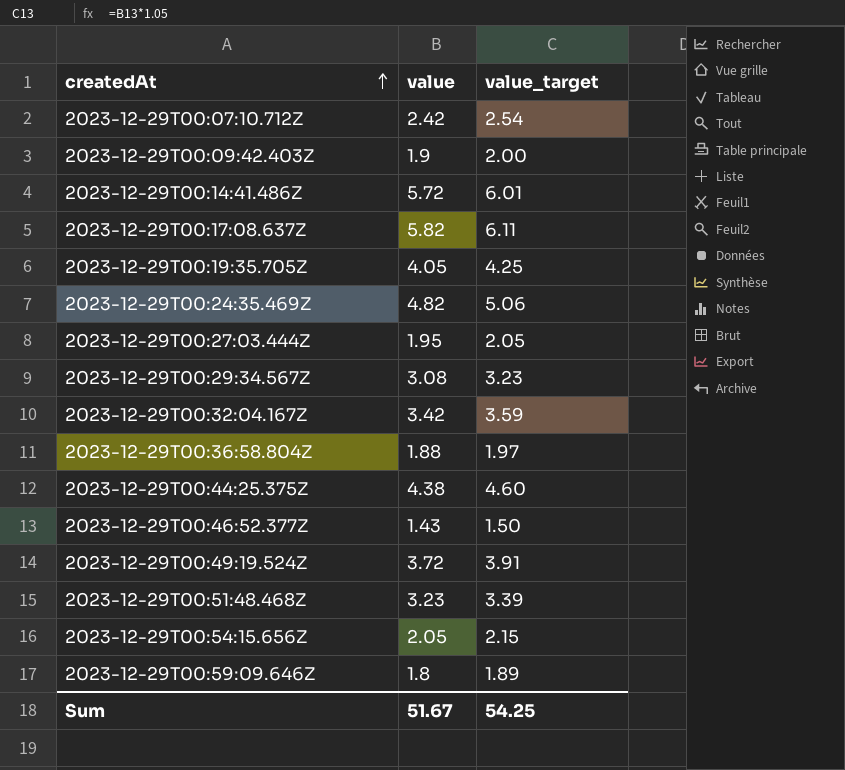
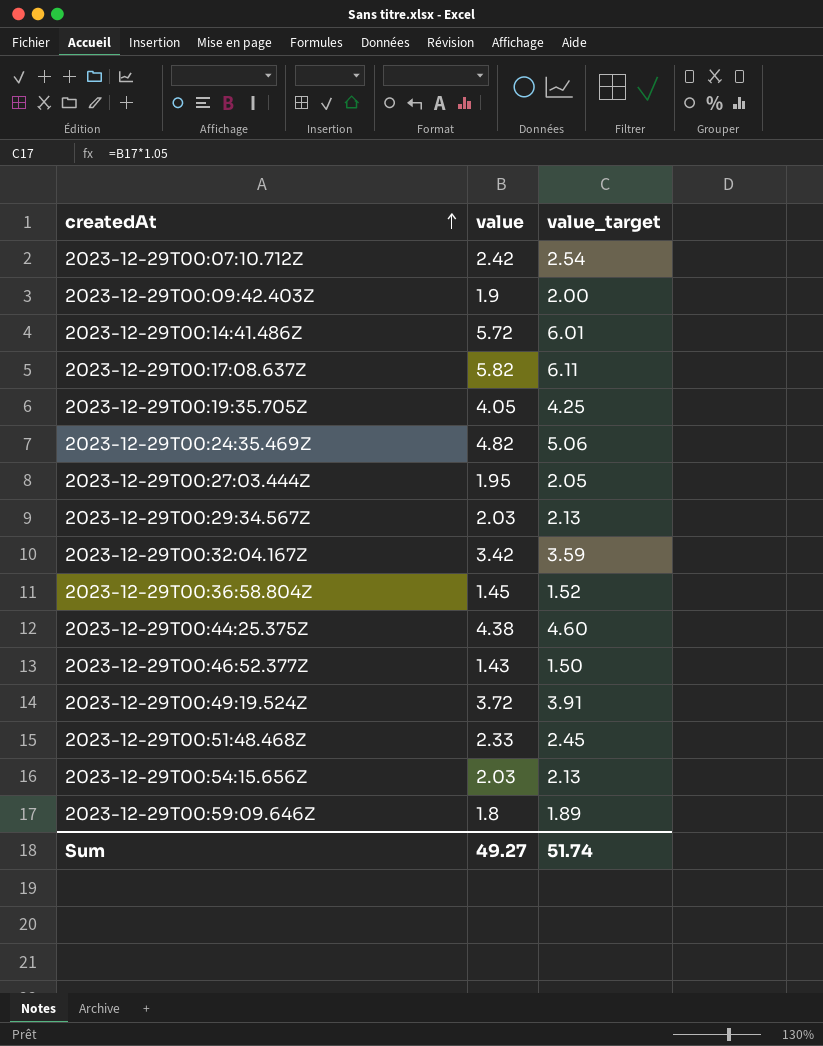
2023-12-29T00:29:34.567Z | value: 3.08 -> 2.03
2023-12-29T00:29:34.567Z | value_target: 3.23 -> 2.13
2023-12-29T00:36:58.804Z | value: 1.88 -> 1.45
2023-12-29T00:36:58.804Z | value_target: 1.97 -> 1.52
2023-12-29T00:51:48.468Z | value: 3.23 -> 2.33
2023-12-29T00:51:48.468Z | value_target: 3.39 -> 2.45
2023-12-29T00:54:15.656Z | value: 2.05 -> 2.03
2023-12-29T00:54:15.656Z | value_target: 2.15 -> 2.13
Sum | value: 51.67 -> 49.27
Sum | value_target: 54.25 -> 51.74

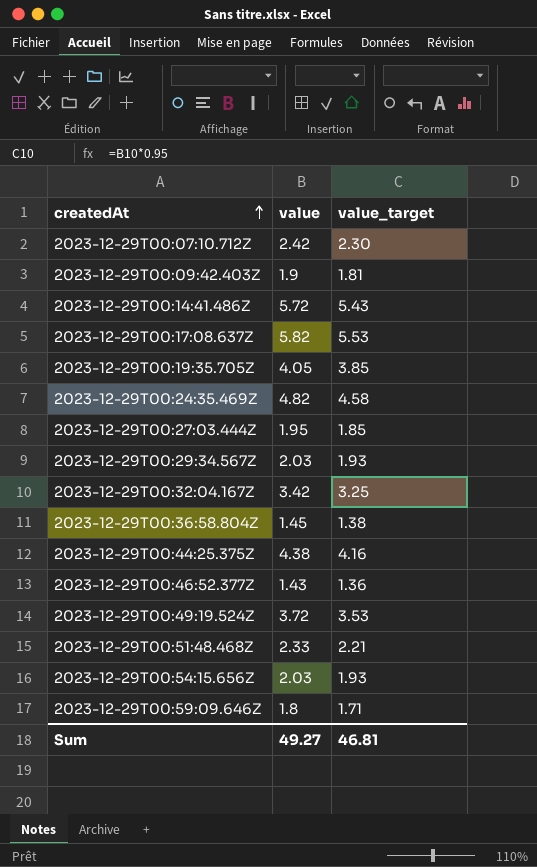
column value_target | formula: [value] * 1.05 -> [value] * 0.95
Sum | value_target: 51.74 -> 46.81

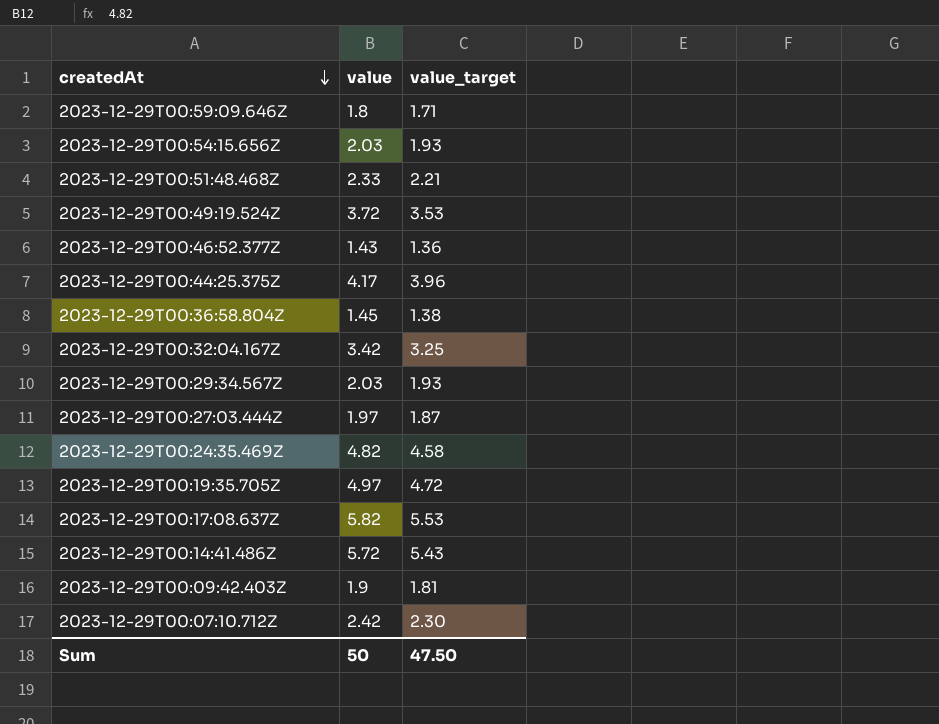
row order: createdAt ascending -> createdAt descending
2023-12-29T00:44:25.375Z | value: 4.38 -> 4.17
2023-12-29T00:44:25.375Z | value_target: 4.16 -> 3.96
2023-12-29T00:27:03.444Z | value: 1.95 -> 1.97
2023-12-29T00:27:03.444Z | value_target: 1.85 -> 1.87
2023-12-29T00:19:35.705Z | value: 4.05 -> 4.97
2023-12-29T00:19:35.705Z | value_target: 3.85 -> 4.72
Sum | value: 49.27 -> 50
Sum | value_target: 46.81 -> 47.50

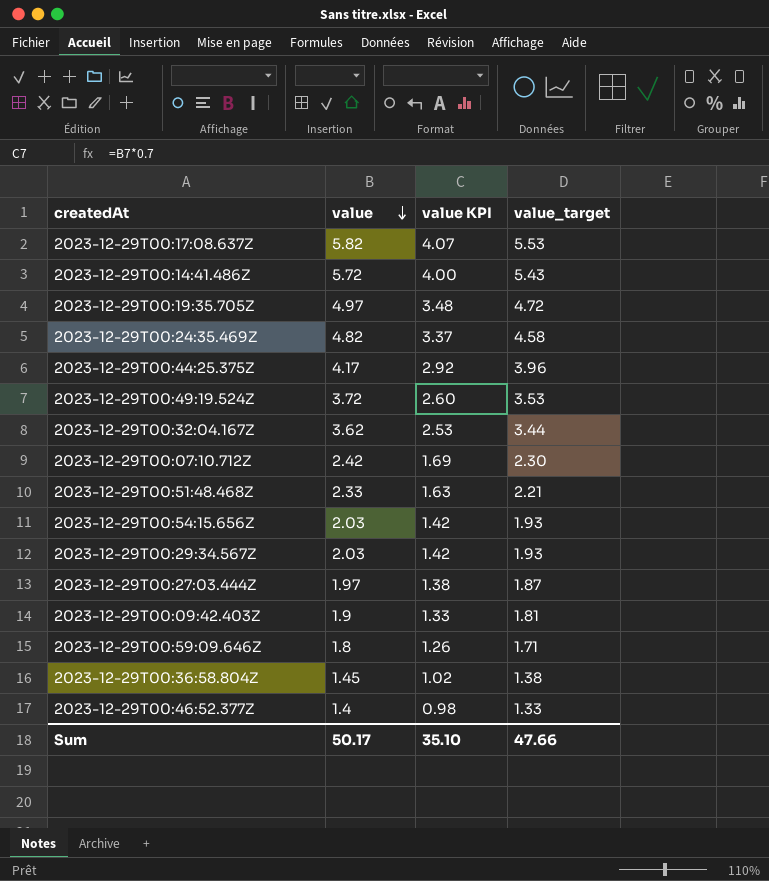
row order: createdAt descending -> value descending
column value KPI | formula: none -> [value] * 0.7
2023-12-29T00:32:04.167Z | value: 3.42 -> 3.62
2023-12-29T00:32:04.167Z | value_target: 3.25 -> 3.44
2023-12-29T00:46:52.377Z | value: 1.43 -> 1.4
2023-12-29T00:46:52.377Z | value_target: 1.36 -> 1.33
Sum | value: 50 -> 50.17
Sum | value_target: 47.50 -> 47.66

